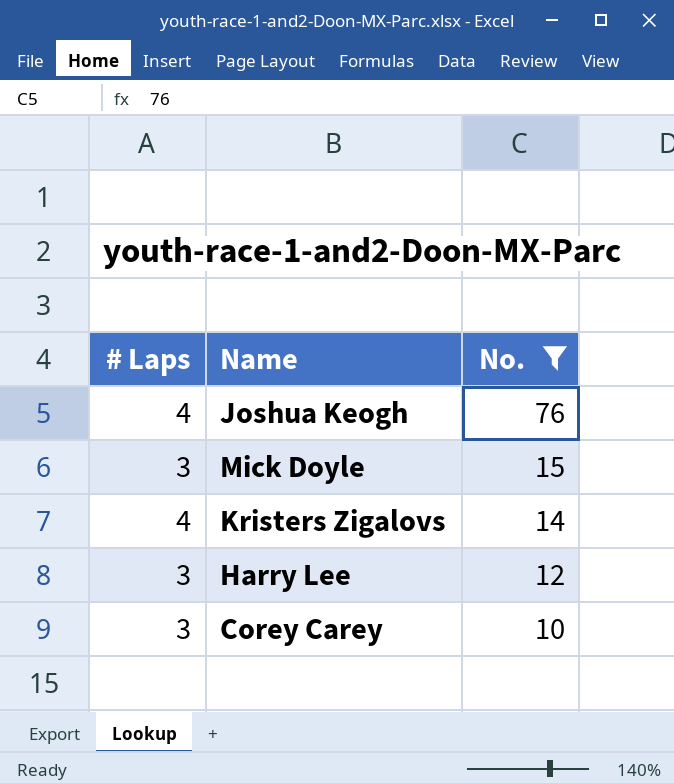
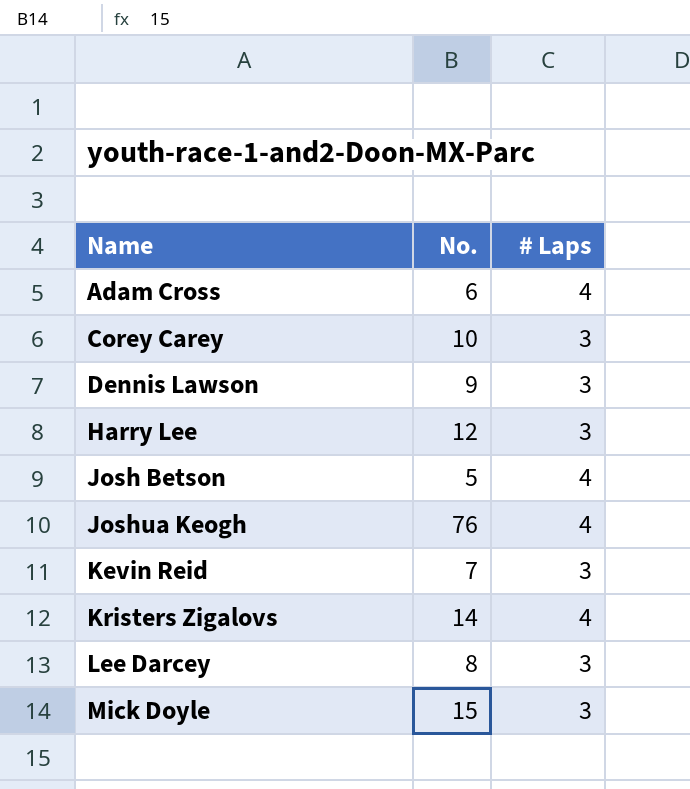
filter: No. >= 10 -> none
row order: No. descending -> Name ascending
column # Laps | position: 1 -> 3

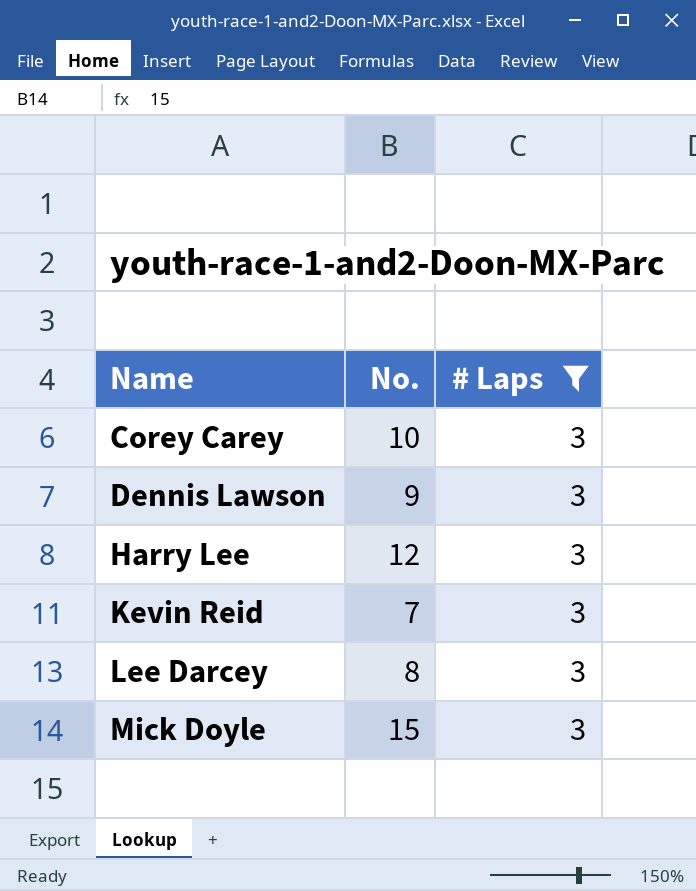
filter: none -> # Laps = 3

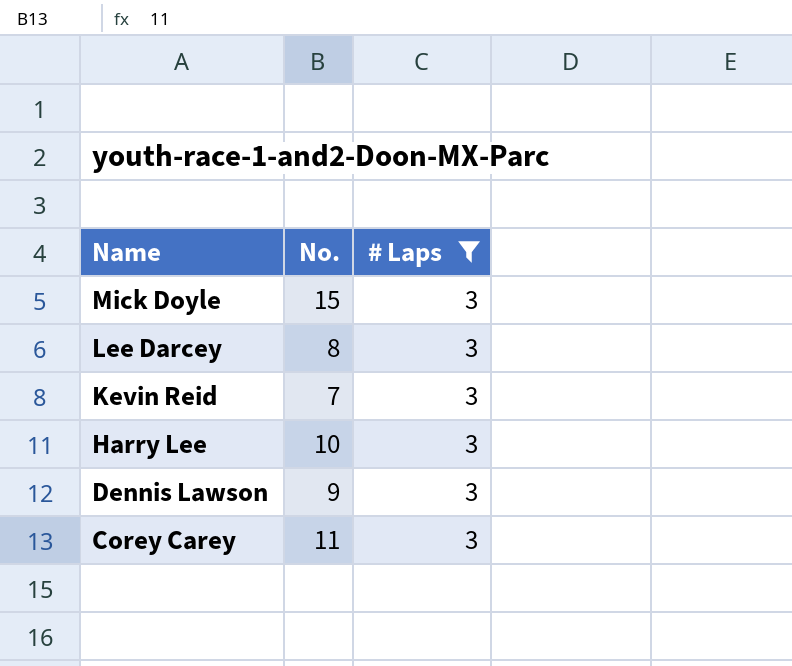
row order: Name ascending -> Name descending
Harry Lee | No.: 12 -> 10
Corey Carey | No.: 10 -> 11

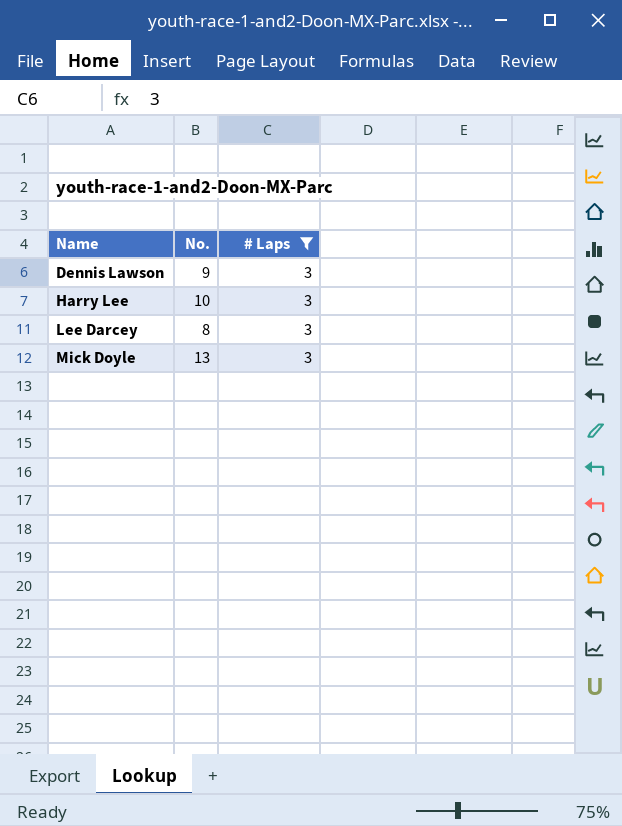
row order: Name descending -> Name ascending
row Kevin Reid: 7 | 3 -> none
row Corey Carey: 11 | 3 -> none
Mick Doyle | No.: 15 -> 13

